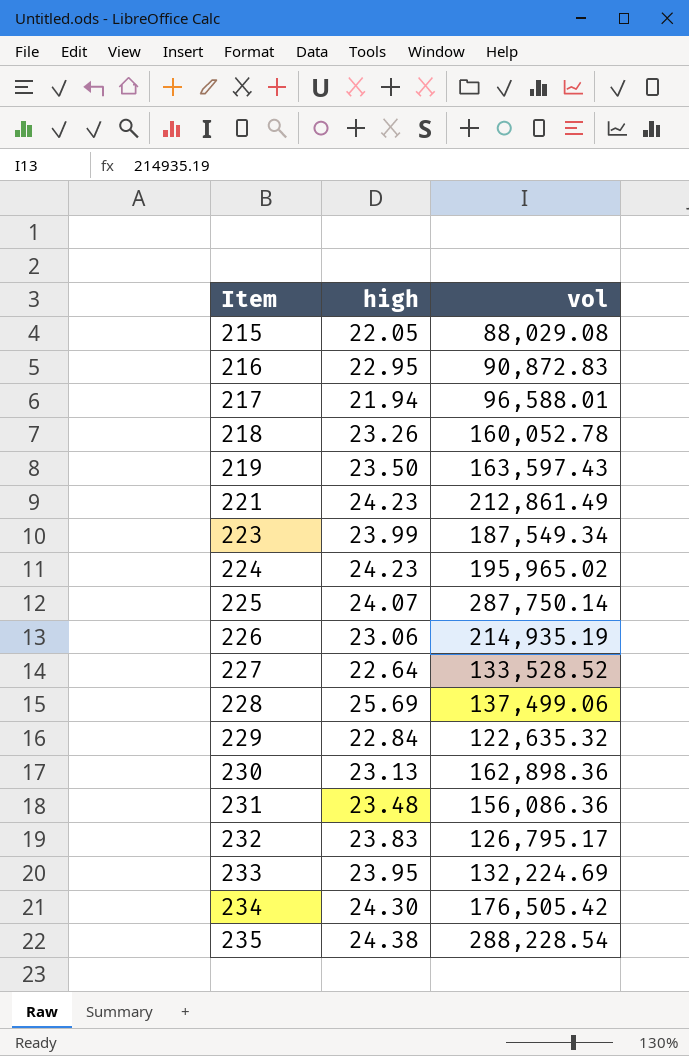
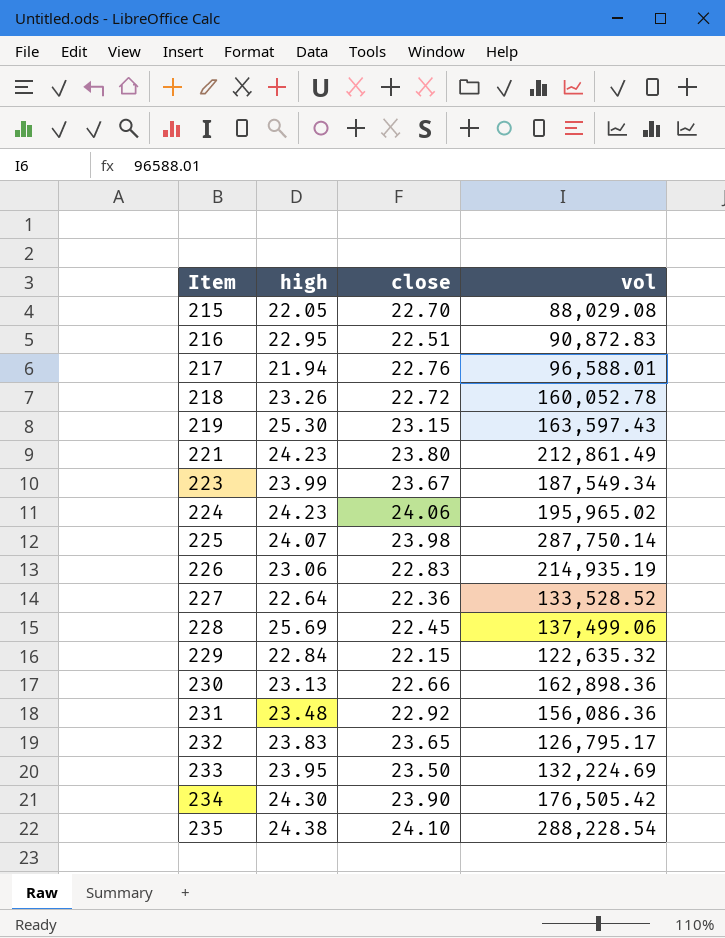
column close | position: none -> 3
219 | high: 23.50 -> 25.30

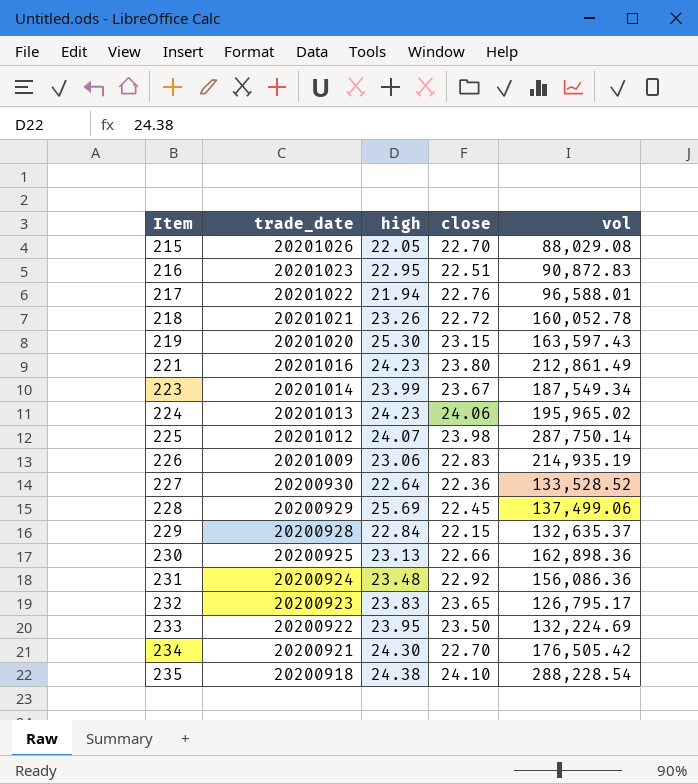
column trade_date | position: none -> 2
229 | vol: 122,635.32 -> 132,635.37
234 | close: 23.90 -> 22.70

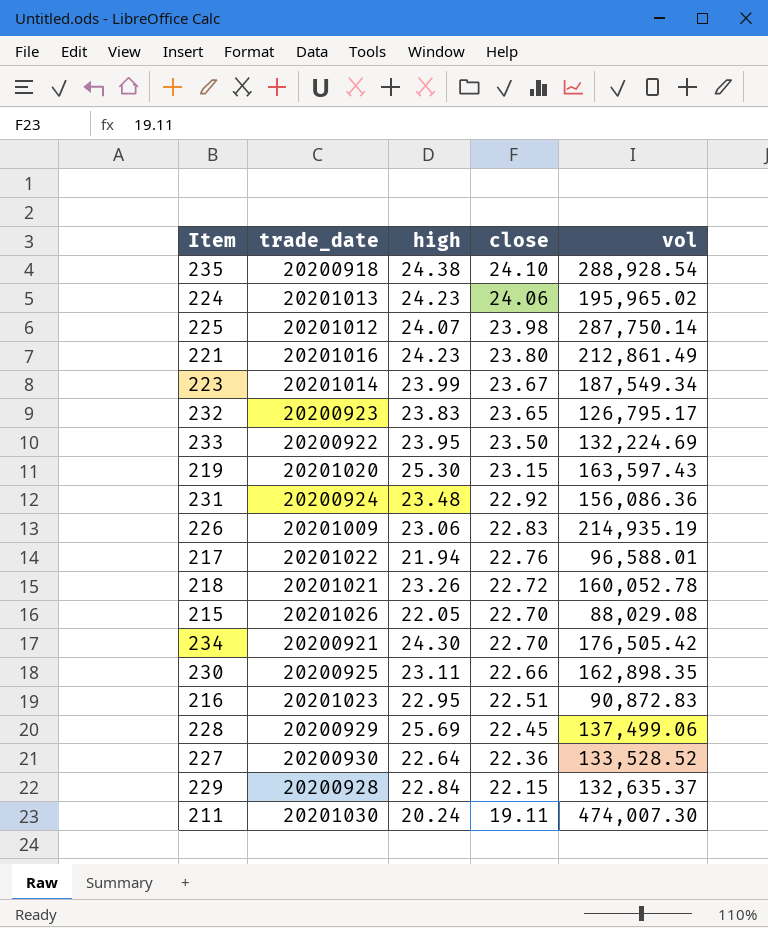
row order: Item ascending -> close descending
235 | vol: 288,228.54 -> 288,928.54
230 | high: 23.13 -> 23.11
230 | vol: 162,898.36 -> 162,898.35
row 211: none -> 20201030 | 20.24 | 19.11 | 474,007.30

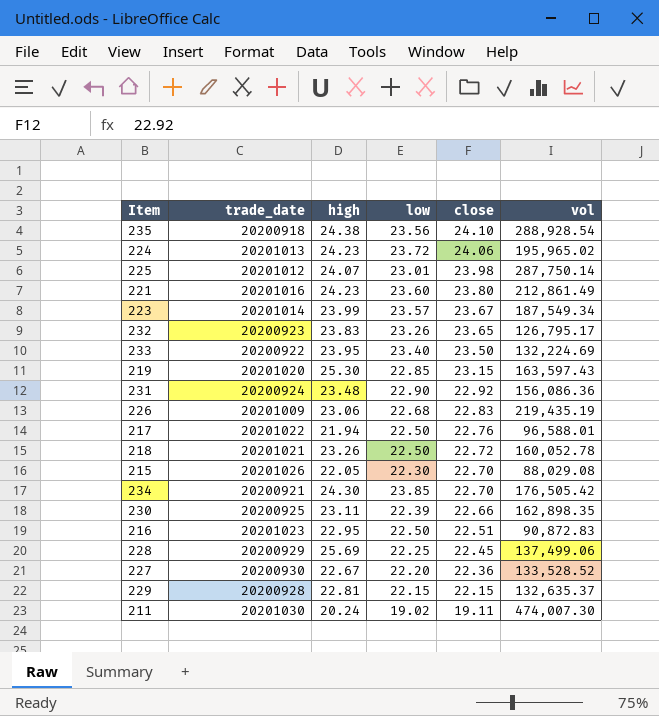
column low | position: none -> 4
226 | vol: 214,935.19 -> 219,435.19
227 | high: 22.64 -> 22.67
229 | high: 22.84 -> 22.81

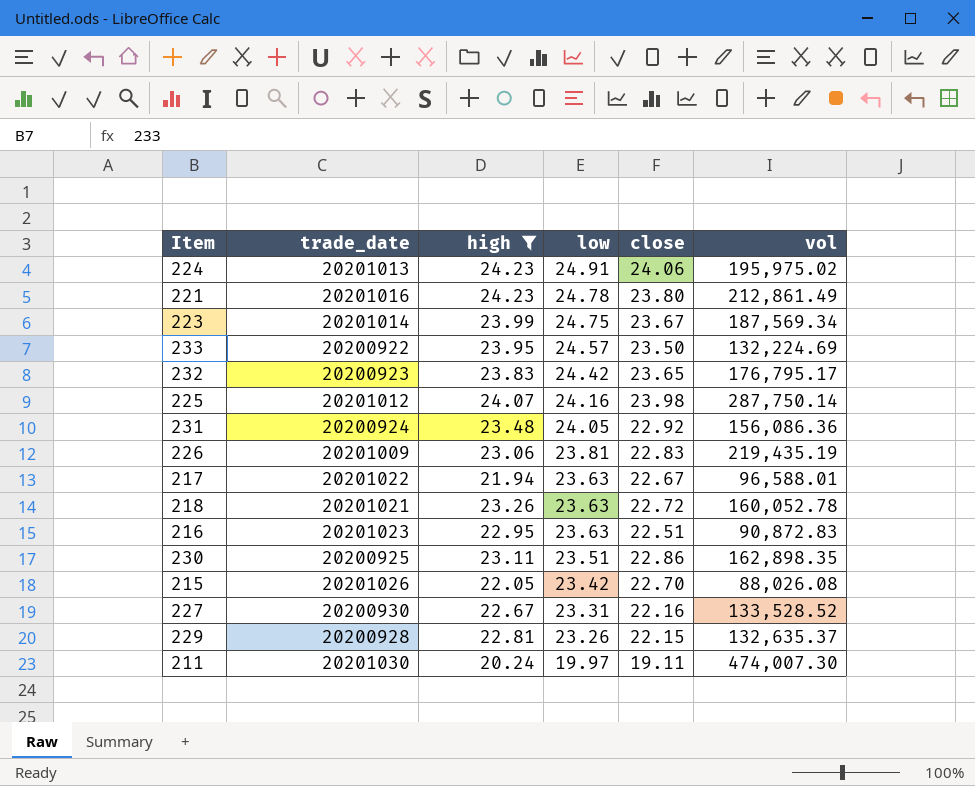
filter: none -> high <= 24.23
row order: close descending -> low descending
224 | low: 23.72 -> 24.91
224 | vol: 195,965.02 -> 195,975.02
221 | low: 23.60 -> 24.78
223 | low: 23.57 -> 24.75
223 | vol: 187,549.34 -> 187,569.34
233 | low: 23.40 -> 24.57
232 | low: 23.26 -> 24.42
232 | vol: 126,795.17 -> 176,795.17
225 | low: 23.01 -> 24.16
231 | low: 22.90 -> 24.05
226 | low: 22.68 -> 23.81
217 | low: 22.50 -> 23.63
217 | close: 22.76 -> 22.67
218 | low: 22.50 -> 23.63
216 | low: 22.50 -> 23.63
230 | low: 22.39 -> 23.51
230 | close: 22.66 -> 22.86
215 | low: 22.30 -> 23.42
215 | vol: 88,029.08 -> 88,026.08
227 | low: 22.20 -> 23.31
227 | close: 22.36 -> 22.16
229 | low: 22.15 -> 23.26
211 | low: 19.02 -> 19.97

